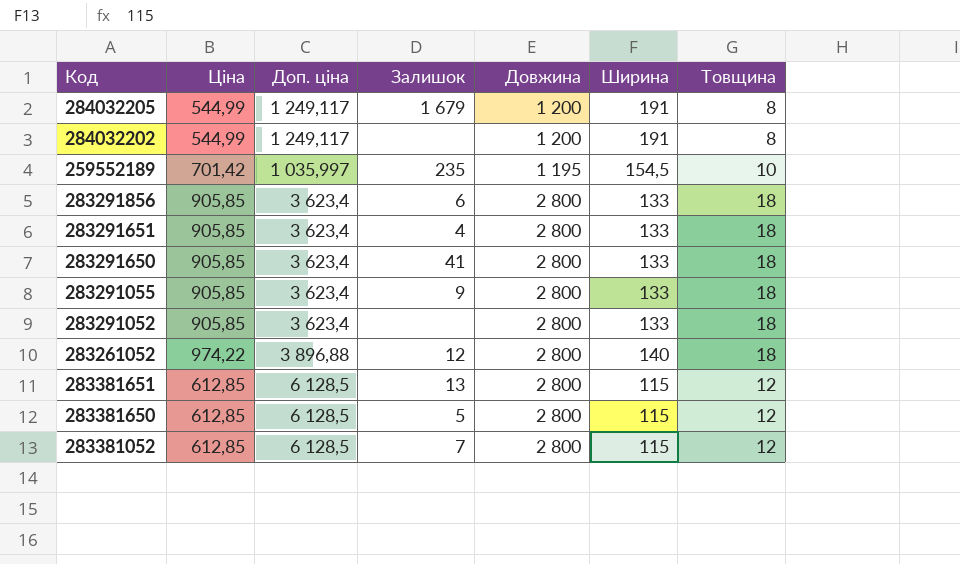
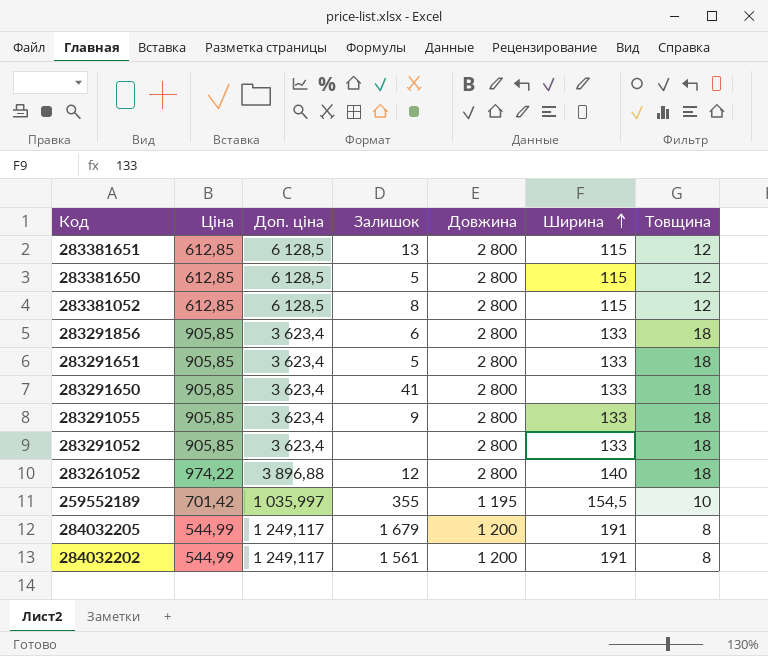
row order: none -> Ширина ascending
283381052 | Залишок: 7 -> 8
283291651 | Залишок: 4 -> 5
259552189 | Залишок: 235 -> 355
284032202 | Залишок: none -> 1 561

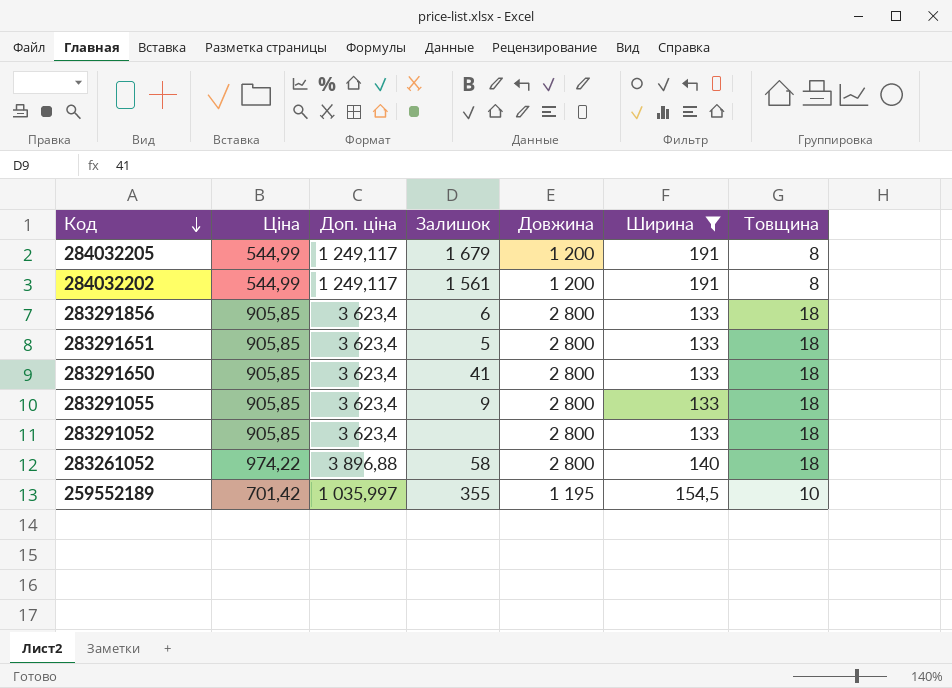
filter: none -> Ширина != 115
row order: Ширина ascending -> Код descending
283261052 | Залишок: 12 -> 58

